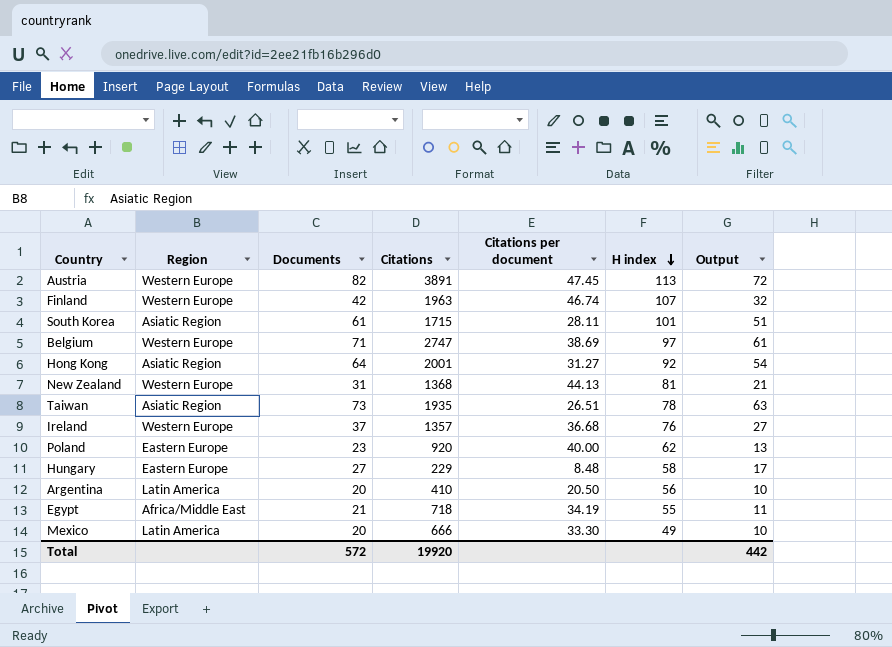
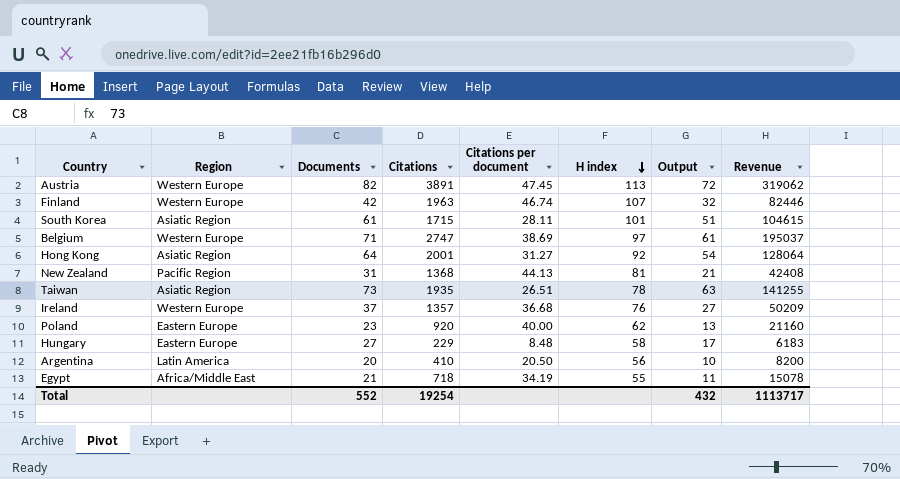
column Revenue | formula: none -> [Documents] * [Citations]
row Mexico: Latin America | 20 | 666 | 33.30 | 49 | 10 -> none
New Zealand | Region: Western Europe -> Pacific Region
Total | Documents: 572 -> 552
Total | Citations: 19920 -> 19254
Total | Output: 442 -> 432

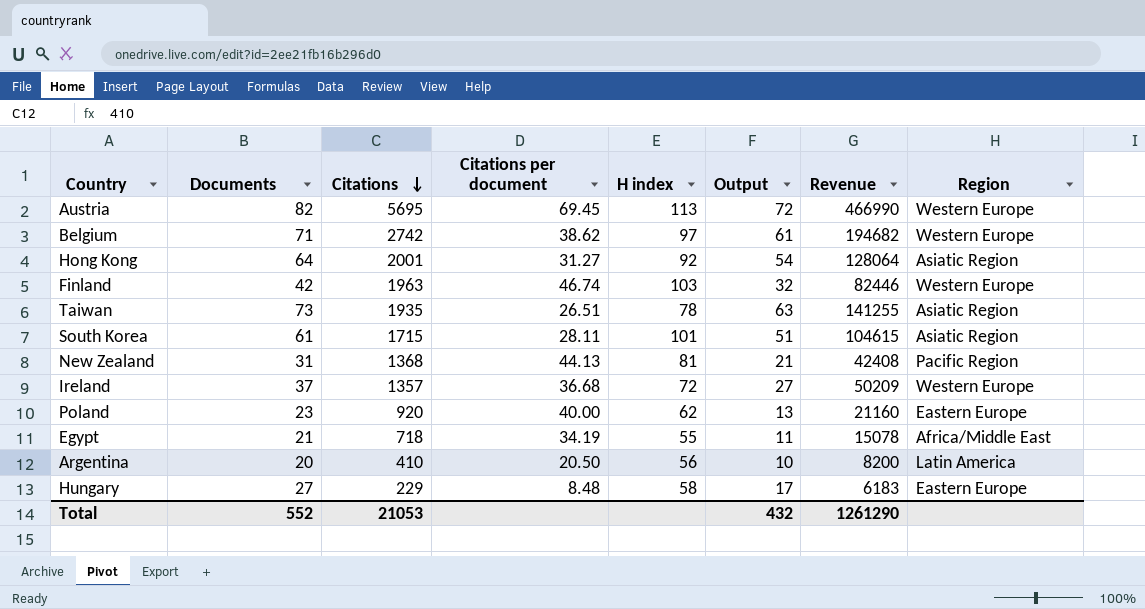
row order: H index descending -> Citations descending
column Region | position: 2 -> 8
Austria | Citations: 3891 -> 5695
Austria | Citations per document: 47.45 -> 69.45
Austria | Revenue: 319062 -> 466990
Belgium | Citations: 2747 -> 2742
Belgium | Citations per document: 38.69 -> 38.62
Belgium | Revenue: 195037 -> 194682
Finland | H index: 107 -> 103
Ireland | H index: 76 -> 72
Total | Citations: 19254 -> 21053
Total | Revenue: 1113717 -> 1261290

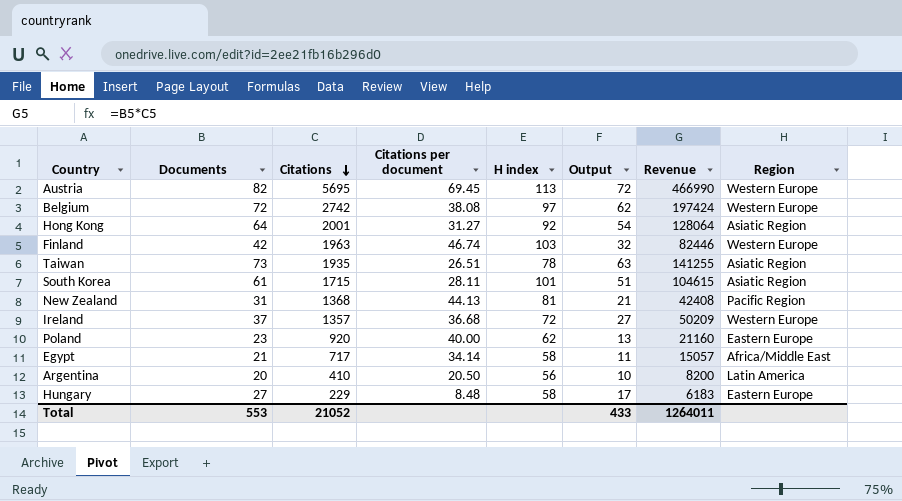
Belgium | Documents: 71 -> 72
Belgium | Citations per document: 38.62 -> 38.08
Belgium | Output: 61 -> 62
Belgium | Revenue: 194682 -> 197424
Egypt | Citations: 718 -> 717
Egypt | Citations per document: 34.19 -> 34.14
Egypt | H index: 55 -> 58
Egypt | Revenue: 15078 -> 15057
Total | Documents: 552 -> 553
Total | Citations: 21053 -> 21052
Total | Output: 432 -> 433
Total | Revenue: 1261290 -> 1264011

